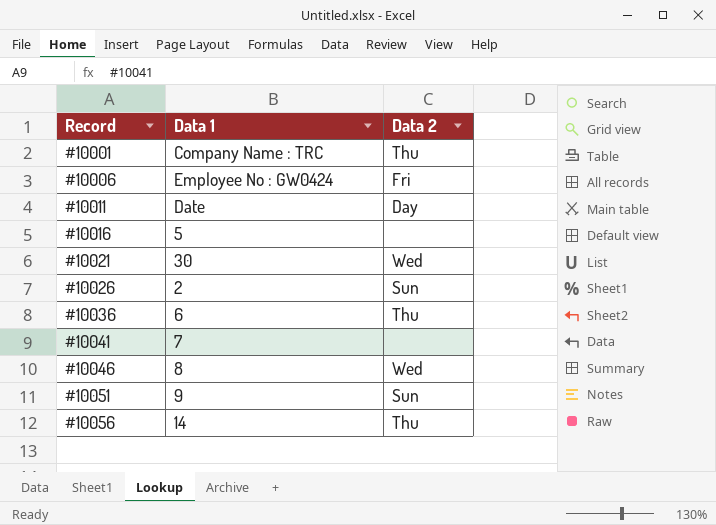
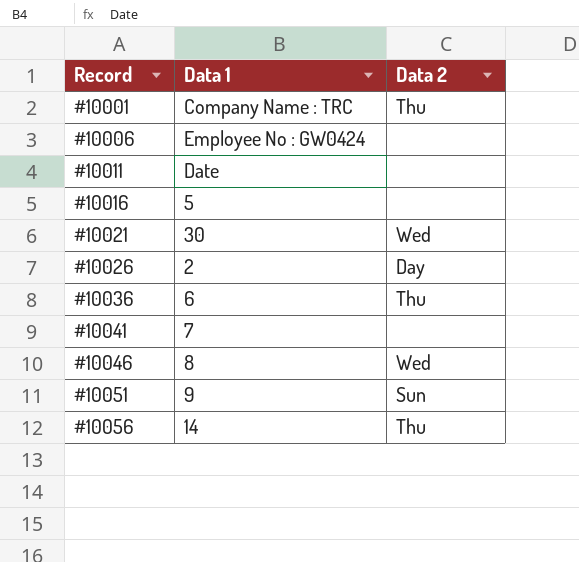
#10006 | Data 2: Fri -> none
#10011 | Data 2: Day -> none
#10026 | Data 2: Sun -> Day

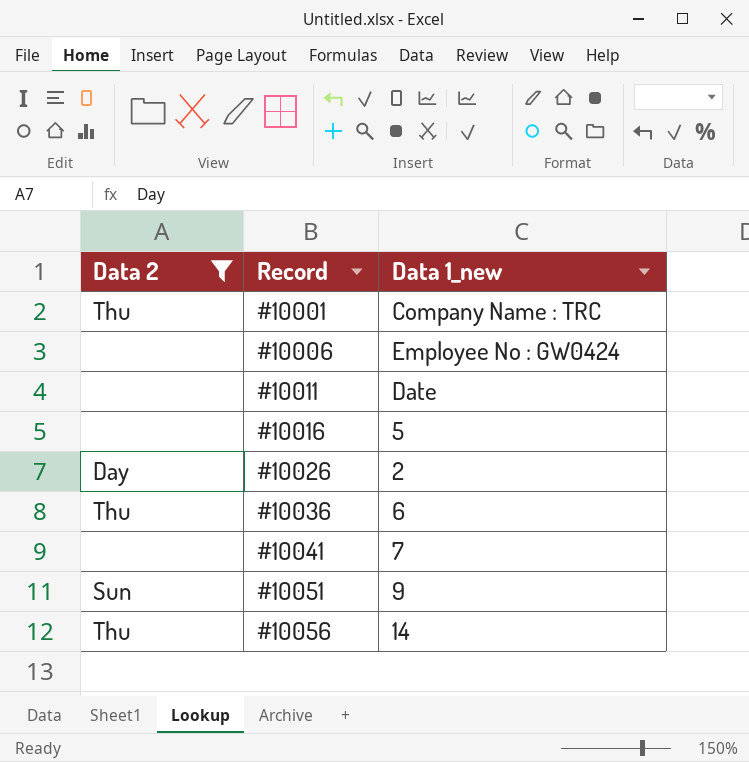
filter: none -> Data 2 != Wed
column Data 2 | position: 3 -> 1
column name: Data 1 -> Data 1_new

